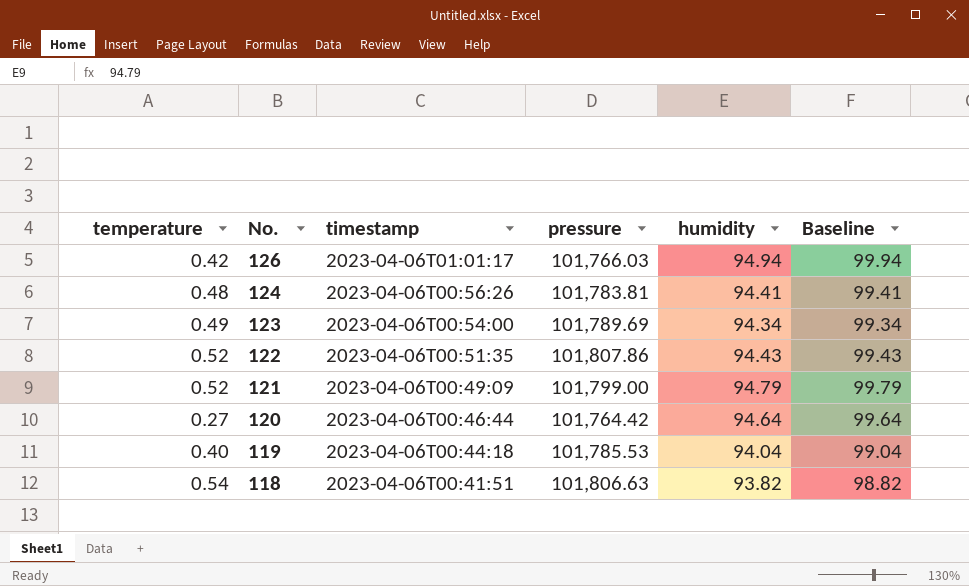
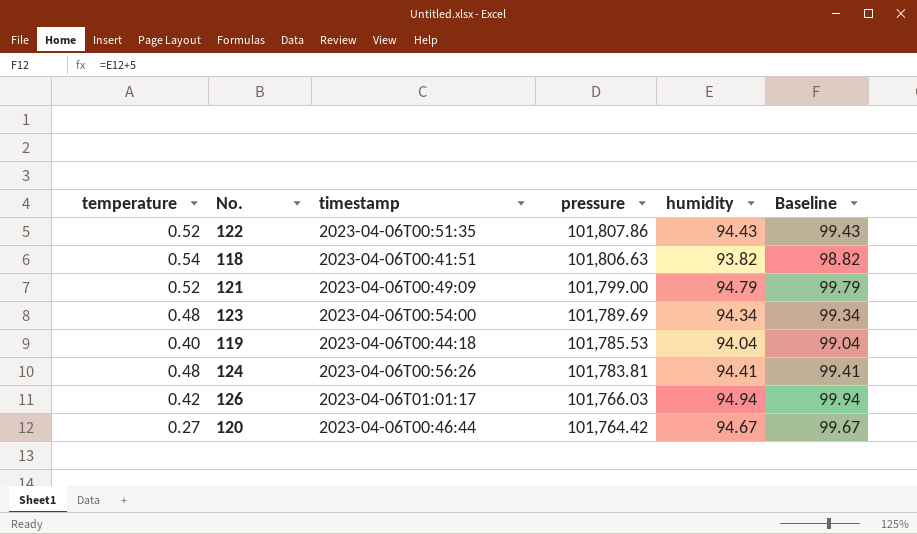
row order: No. descending -> pressure descending
123 | temperature: 0.49 -> 0.48
120 | humidity: 94.64 -> 94.67
120 | Baseline: 99.64 -> 99.67

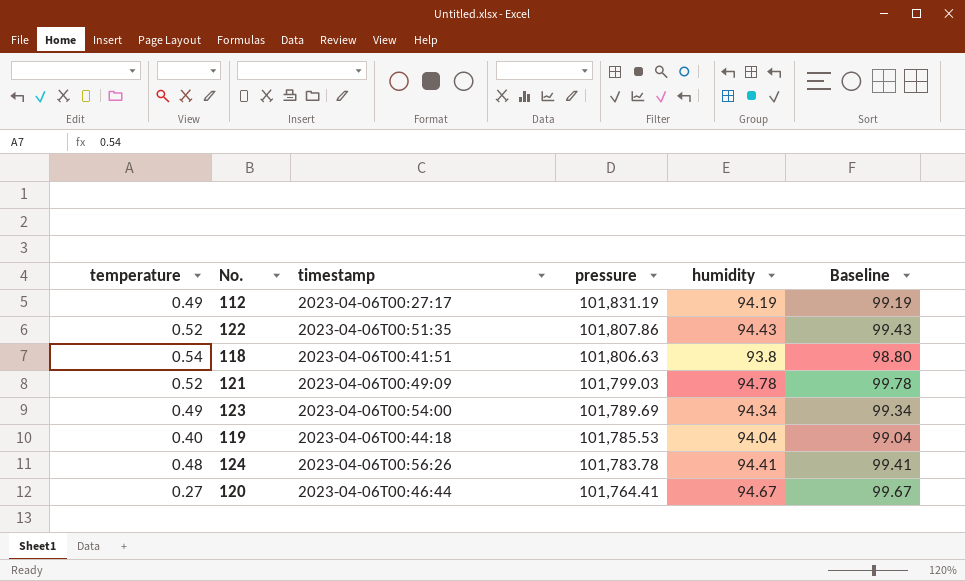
row 126: 0.42 | 2023-04-06T01:01:17 | 101,766.03 | 94.94 | 99.94 -> none
row 112: none -> 0.49 | 2023-04-06T00:27:17 | 101,831.19 | 94.19 | 99.19
118 | humidity: 93.82 -> 93.8
118 | Baseline: 98.82 -> 98.80
121 | pressure: 101,799.00 -> 101,799.03
121 | humidity: 94.79 -> 94.78
121 | Baseline: 99.79 -> 99.78
123 | temperature: 0.48 -> 0.49
124 | pressure: 101,783.81 -> 101,783.78
120 | pressure: 101,764.42 -> 101,764.41

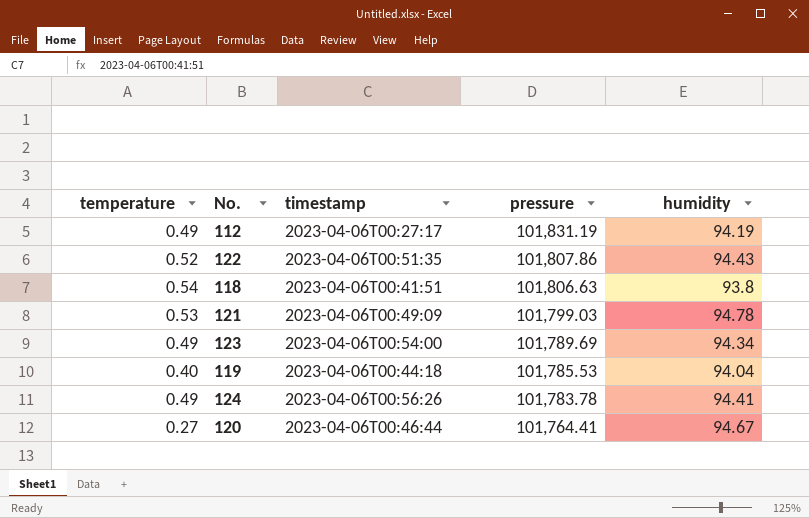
column Baseline | formula: [humidity] + 5 -> none
121 | temperature: 0.52 -> 0.53
124 | temperature: 0.48 -> 0.49

